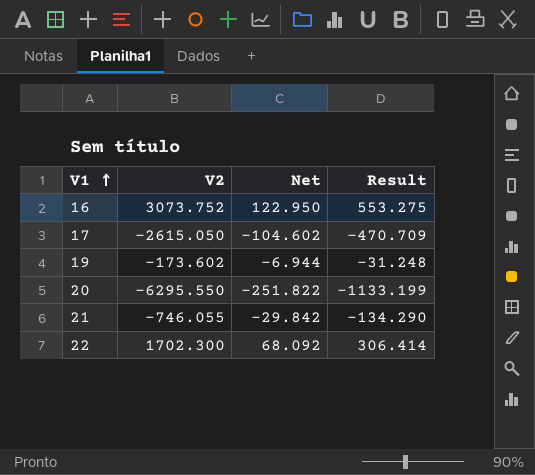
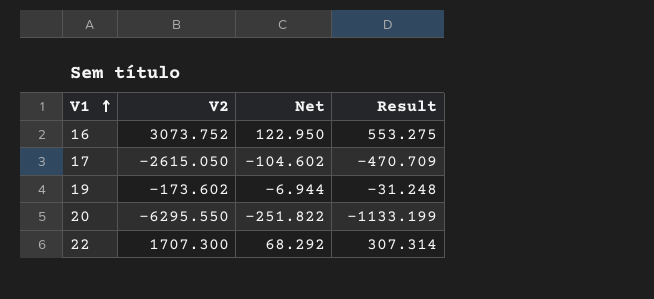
row 21: -746.055 | -29.842 | -134.290 -> none
22 | V2: 1702.300 -> 1707.300
22 | Net: 68.092 -> 68.292
22 | Result: 306.414 -> 307.314

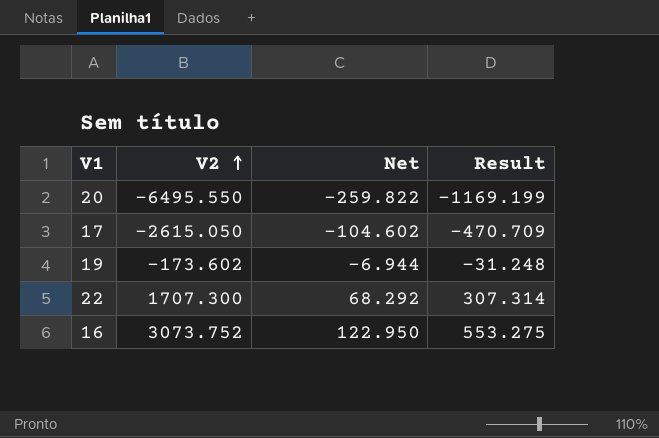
row order: V1 ascending -> V2 ascending
20 | V2: -6295.550 -> -6495.550
20 | Net: -251.822 -> -259.822
20 | Result: -1133.199 -> -1169.199

